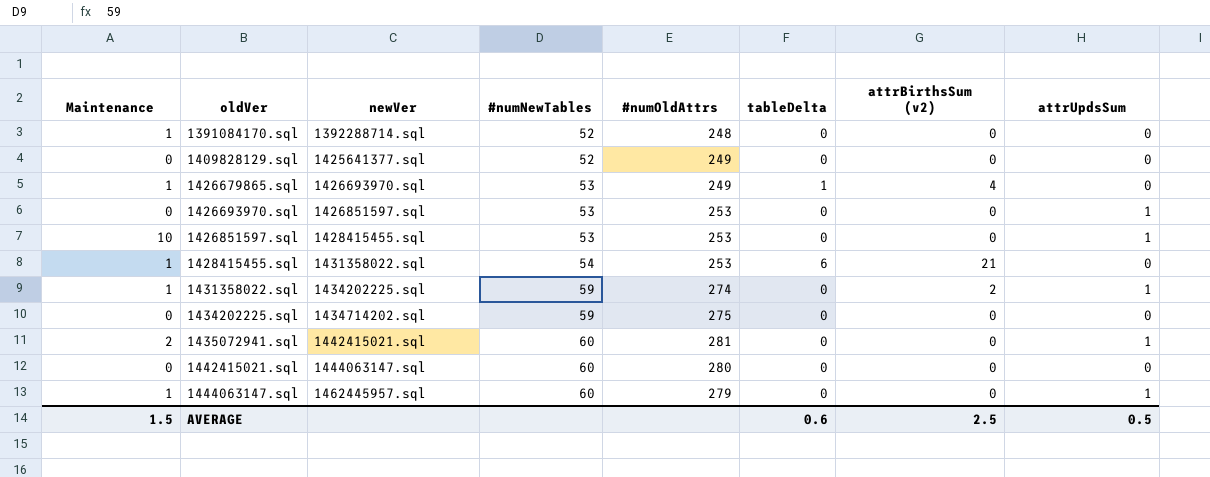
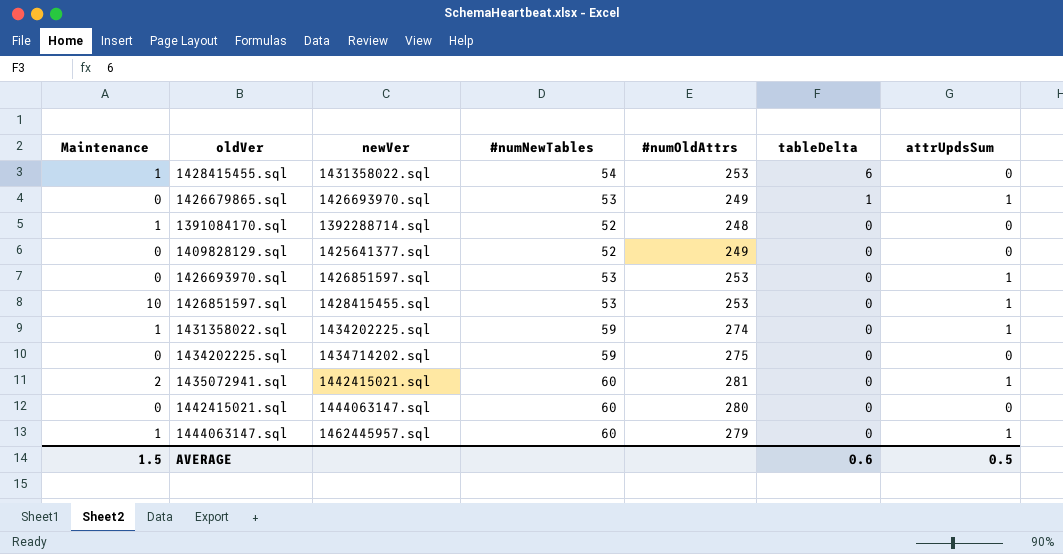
row order: oldVer ascending -> tableDelta descending
column attrBirthsSum (v2) | position: 7 -> none
1426679865.sql | Maintenance: 1 -> 0
1426679865.sql | attrUpdsSum: 0 -> 1

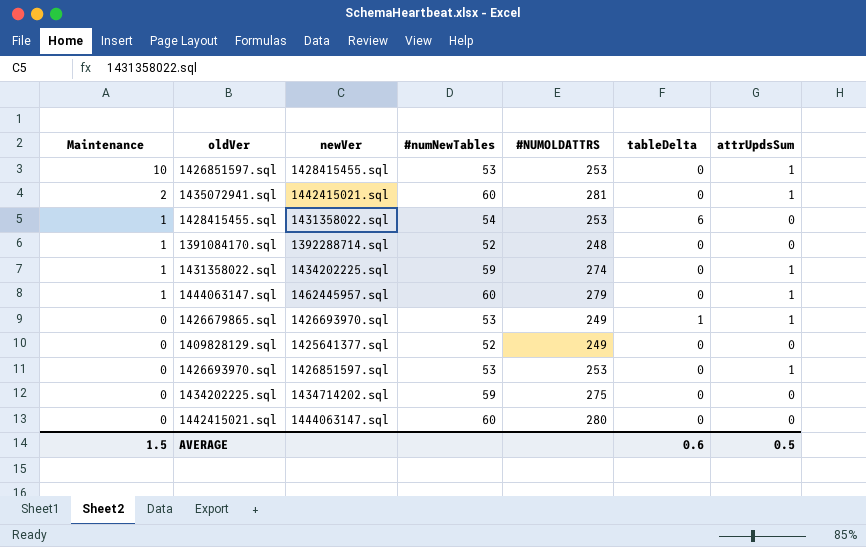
row order: tableDelta descending -> Maintenance descending
column name: #numOldAttrs -> #NUMOLDATTRS

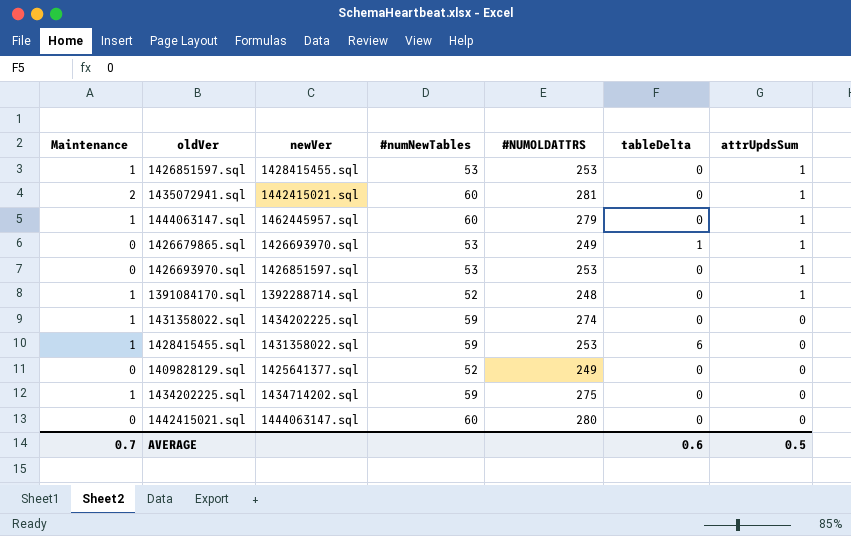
row order: Maintenance descending -> attrUpdsSum descending
1426851597.sql | Maintenance: 10 -> 1
1391084170.sql | attrUpdsSum: 0 -> 1
1431358022.sql | attrUpdsSum: 1 -> 0
1428415455.sql | #numNewTables: 54 -> 59
1434202225.sql | Maintenance: 0 -> 1
AVERAGE | Maintenance: 1.5 -> 0.7

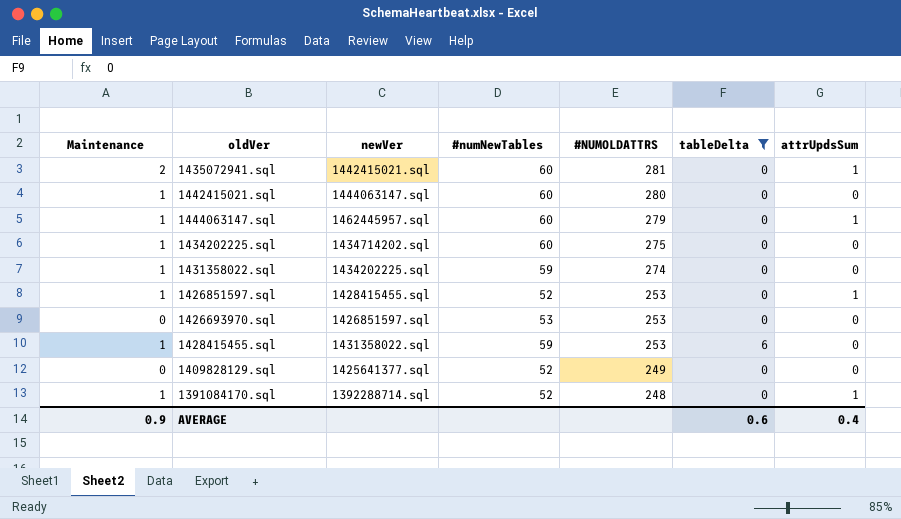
filter: none -> tableDelta != 1
row order: attrUpdsSum descending -> #NUMOLDATTRS descending
1442415021.sql | Maintenance: 0 -> 1
1434202225.sql | #numNewTables: 59 -> 60
1426851597.sql | #numNewTables: 53 -> 52
1426693970.sql | attrUpdsSum: 1 -> 0
AVERAGE | Maintenance: 0.7 -> 0.9
AVERAGE | attrUpdsSum: 0.5 -> 0.4

